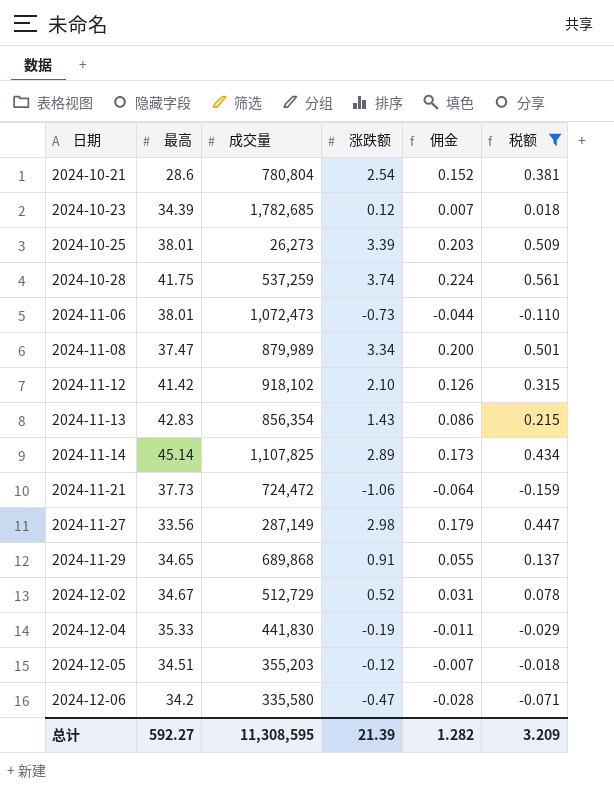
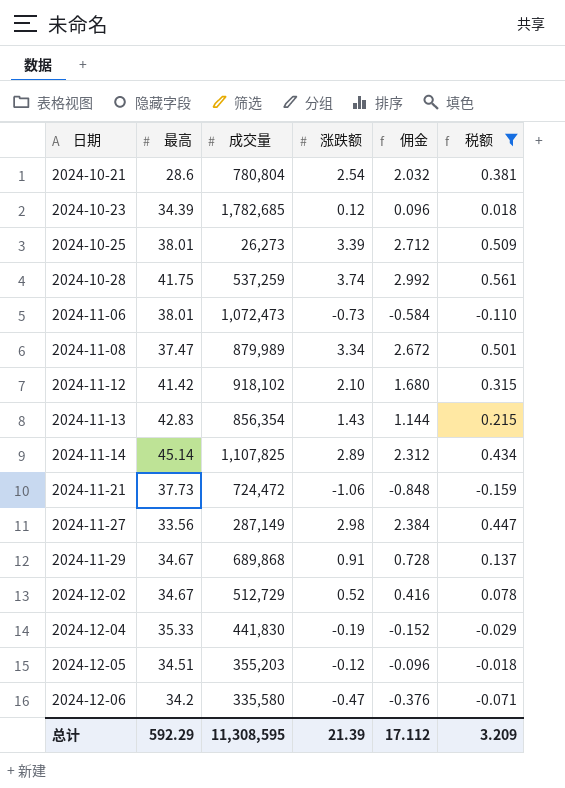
column 佣金 | formula: [涨跌额] * 0.06 -> [涨跌额] * 0.8
2024-11-29 | 最高: 34.65 -> 34.67
总计 | 最高: 592.27 -> 592.29
总计 | 佣金: 1.282 -> 17.112

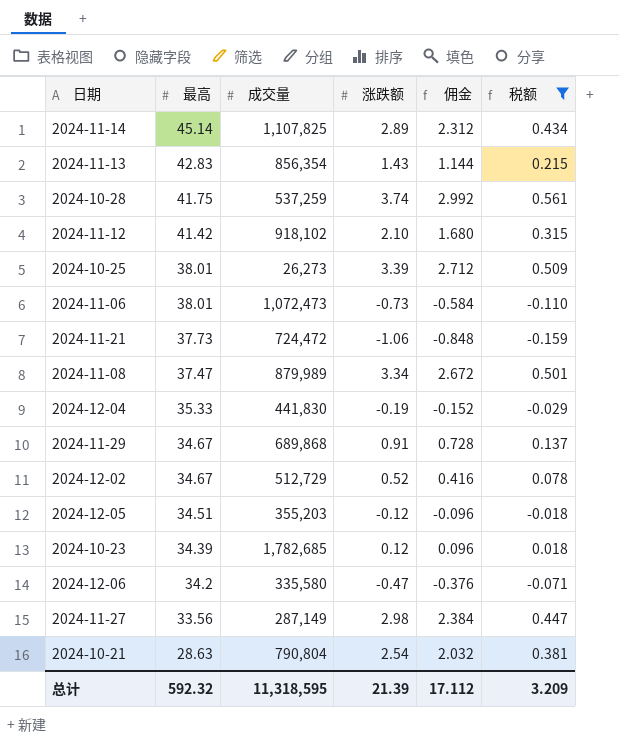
row order: 日期 ascending -> 最高 descending
2024-10-21 | 最高: 28.6 -> 28.63
2024-10-21 | 成交量: 780,804 -> 790,804
总计 | 最高: 592.29 -> 592.32
总计 | 成交量: 11,308,595 -> 11,318,595

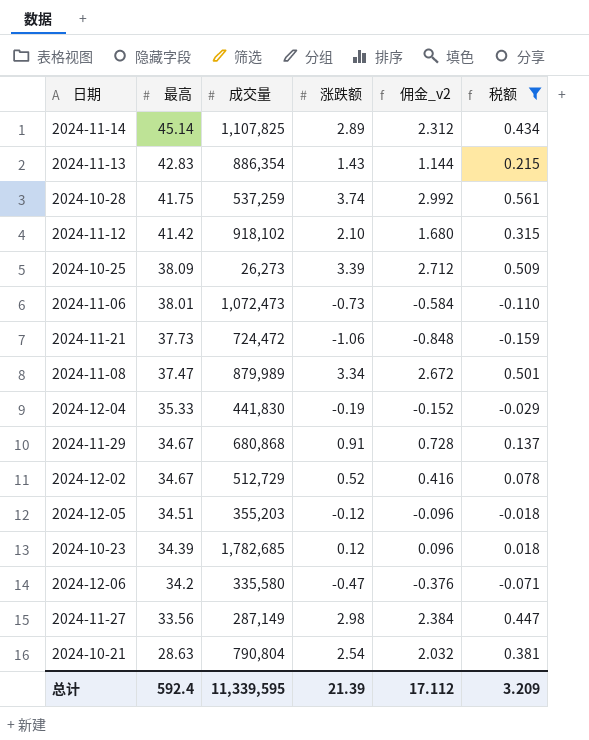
column name: 佣金 -> 佣金_v2
2024-11-13 | 成交量: 856,354 -> 886,354
2024-10-25 | 最高: 38.01 -> 38.09
2024-11-29 | 成交量: 689,868 -> 680,868
总计 | 最高: 592.32 -> 592.4
总计 | 成交量: 11,318,595 -> 11,339,595

